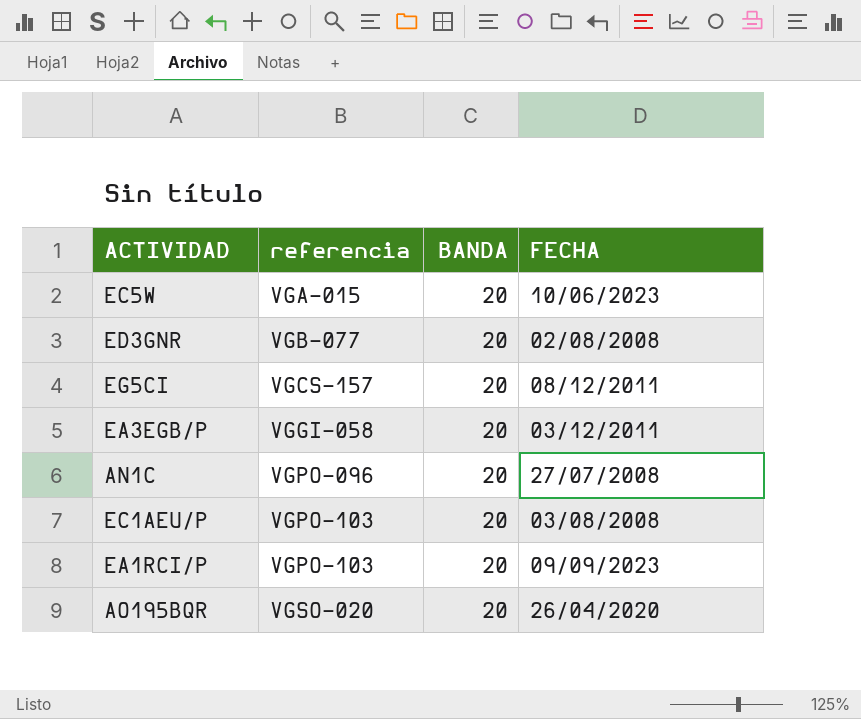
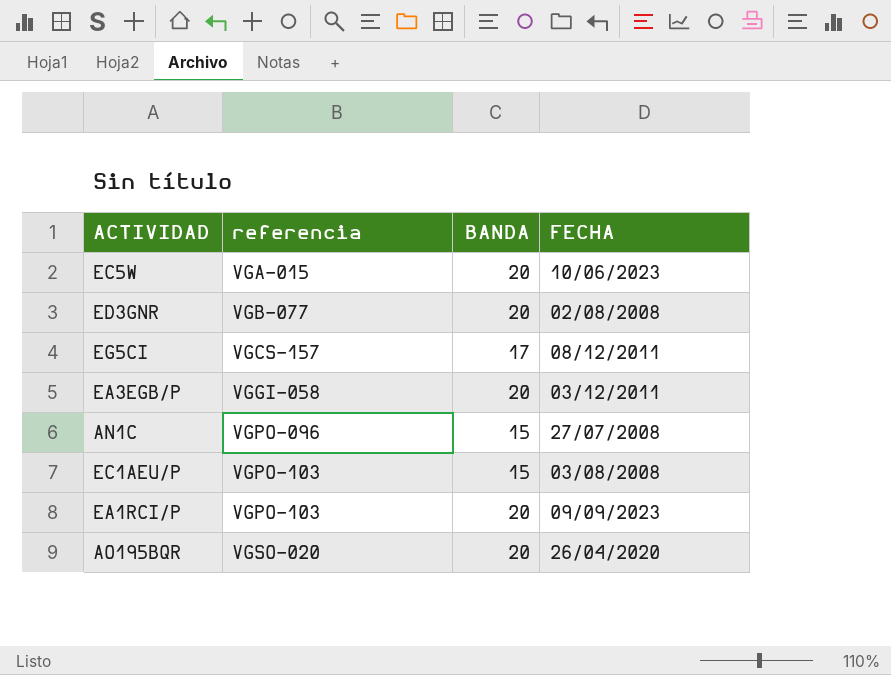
EG5CI | BANDA: 20 -> 17
AN1C | BANDA: 20 -> 15
EC1AEU/P | BANDA: 20 -> 15

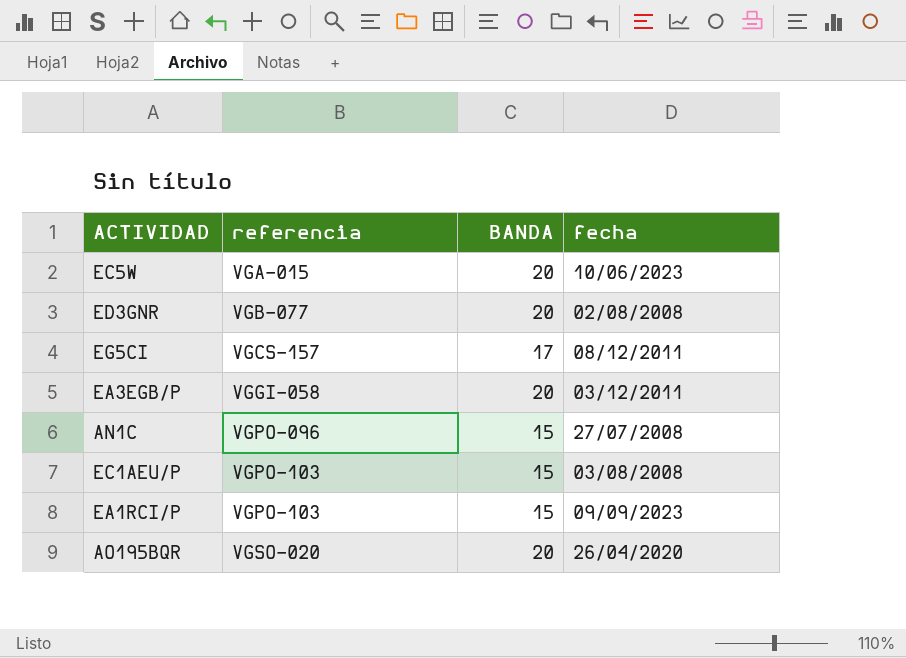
column name: FECHA -> fecha
EA1RCI/P | BANDA: 20 -> 15

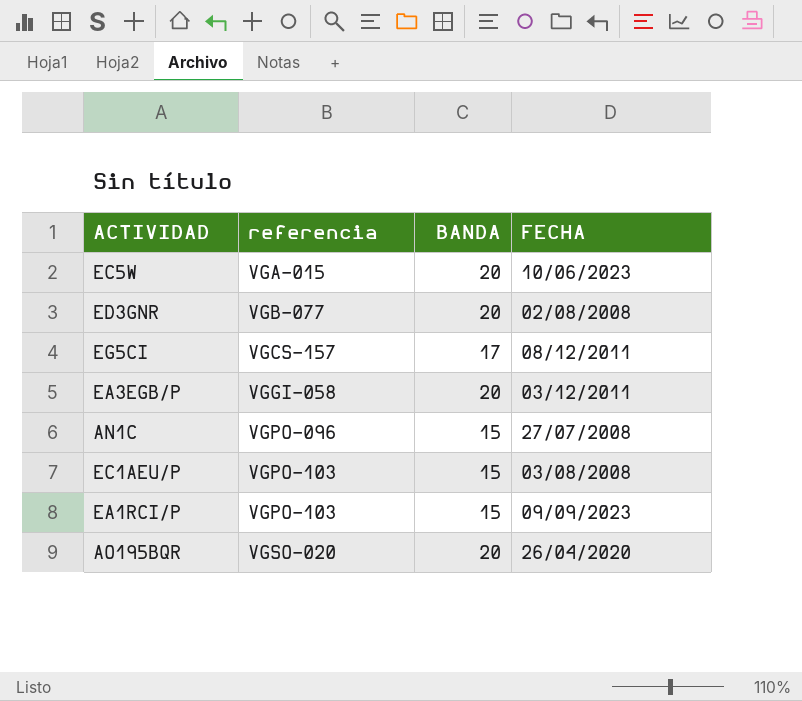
column name: fecha -> FECHA

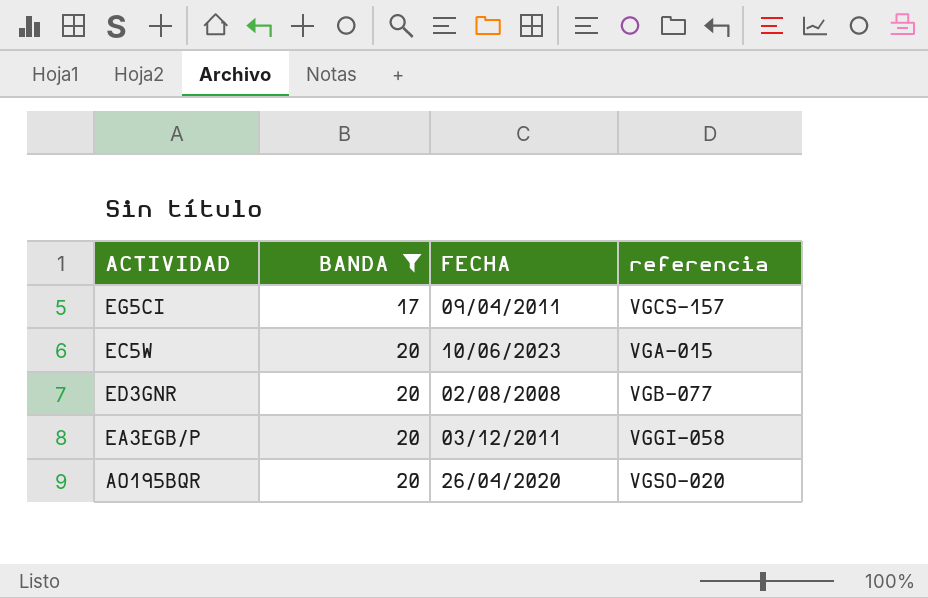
filter: none -> BANDA != 15
row order: referencia ascending -> BANDA ascending
column referencia | position: 2 -> 4
EG5CI | FECHA: 08/12/2011 -> 09/04/2011

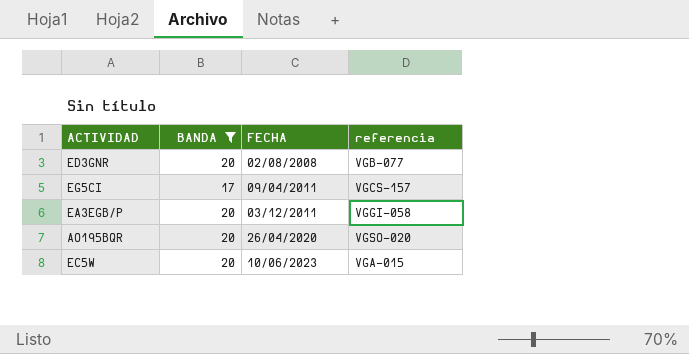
row order: BANDA ascending -> FECHA ascending

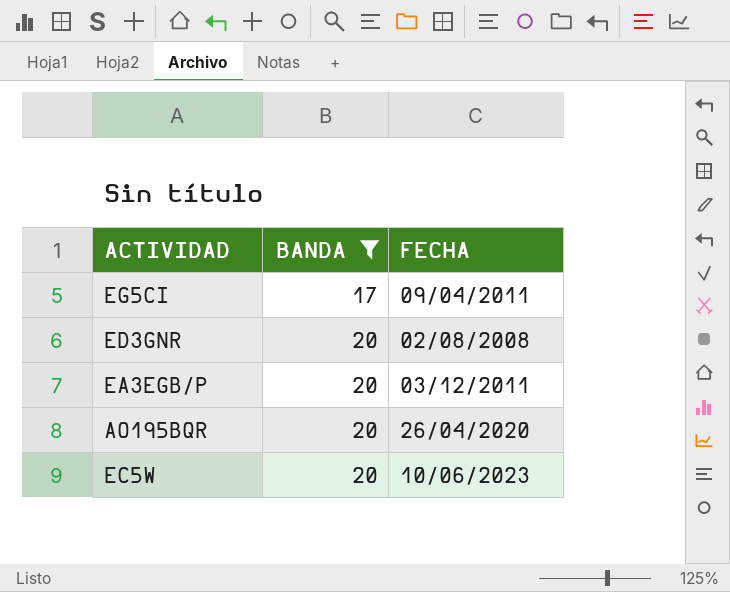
row order: FECHA ascending -> BANDA ascending
column referencia | position: 4 -> none

